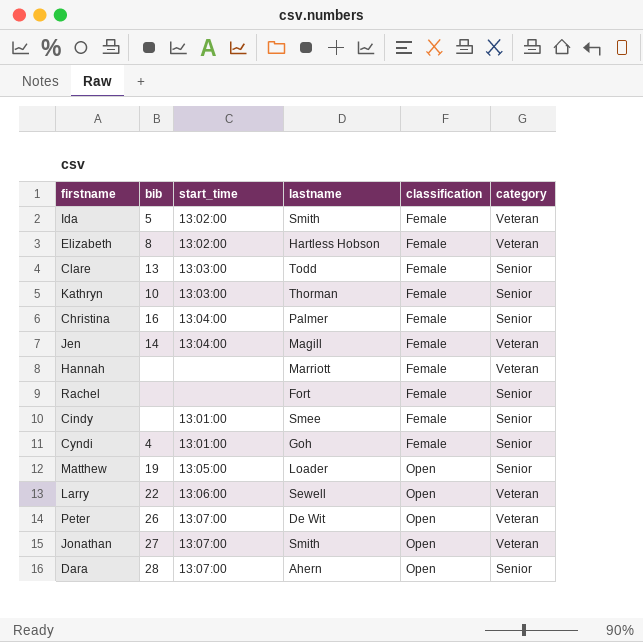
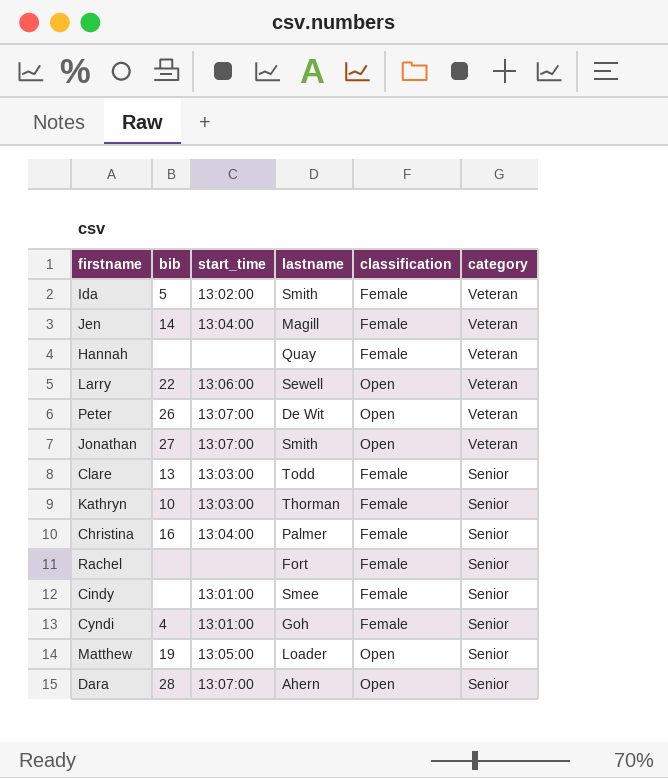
row order: classification ascending -> category descending
row Elizabeth: 8 | 13:02:00 | Hartless Hobson | Female | Veteran -> none
Hannah | lastname: Marriott -> Quay

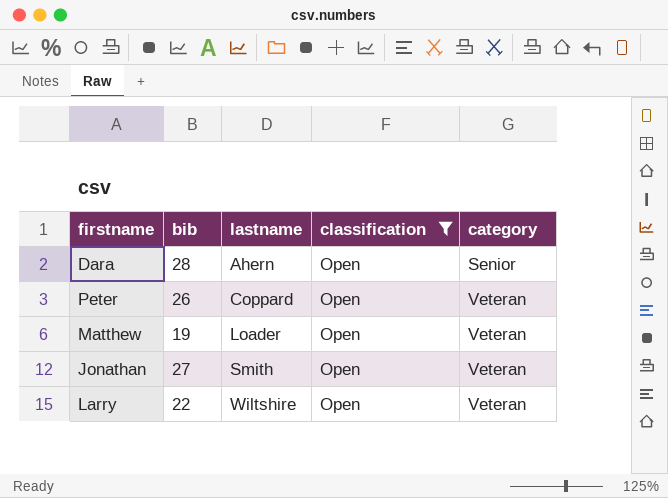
filter: none -> classification = Open
row order: category descending -> lastname ascending
column start_time | position: 3 -> none
Peter | lastname: De Wit -> Coppard
Matthew | category: Senior -> Veteran
Larry | lastname: Sewell -> Wiltshire

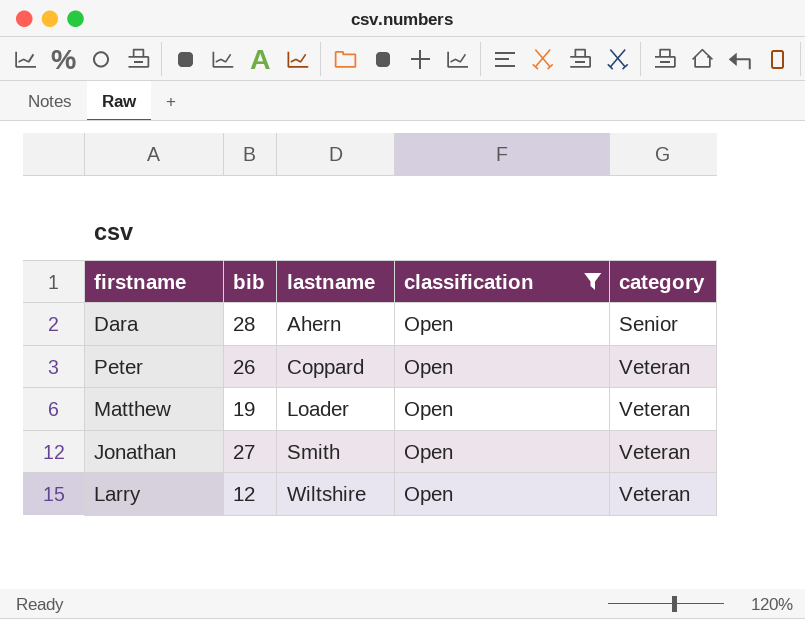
Larry | bib: 22 -> 12

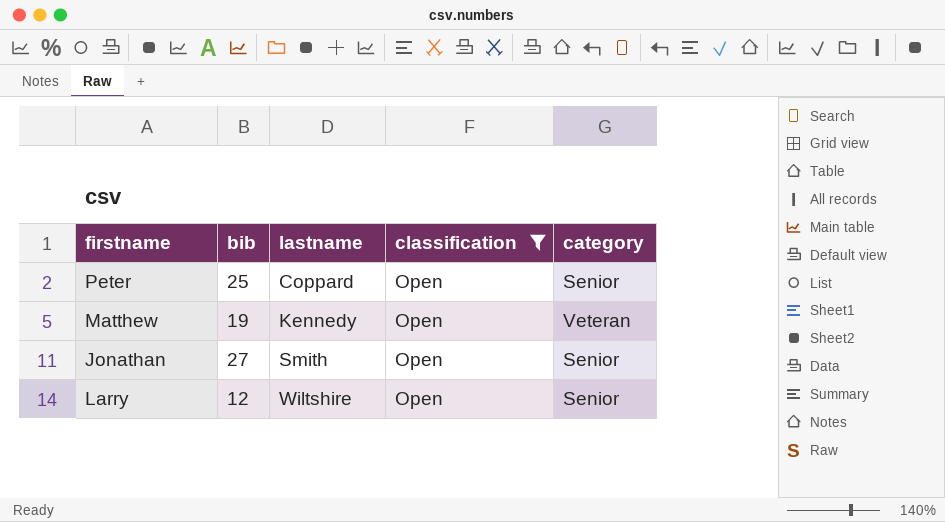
row Dara: 28 | Ahern | Open | Senior -> none
Peter | bib: 26 -> 25
Peter | category: Veteran -> Senior
Matthew | lastname: Loader -> Kennedy
Jonathan | category: Veteran -> Senior
Larry | category: Veteran -> Senior

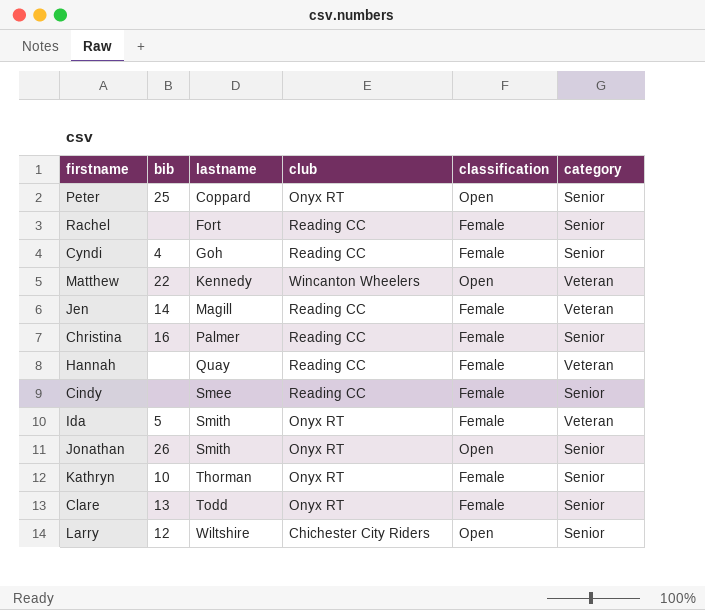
filter: classification = Open -> none
column club | position: none -> 4
Matthew | bib: 19 -> 22
Jonathan | bib: 27 -> 26

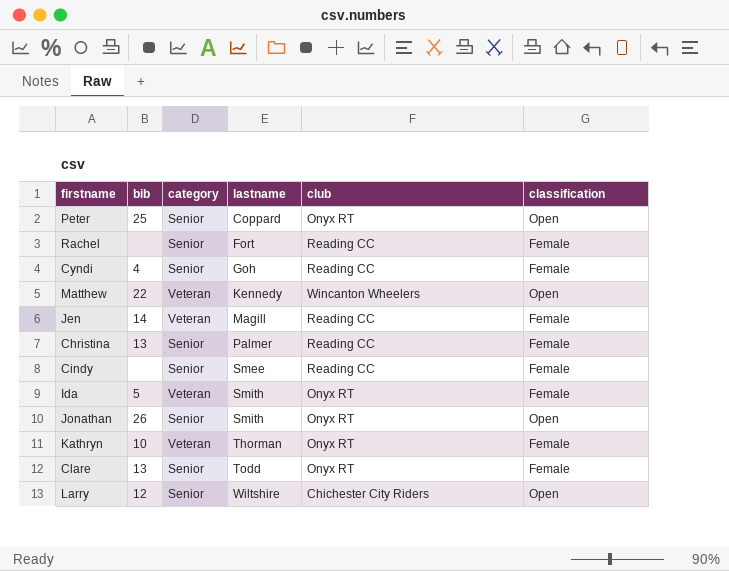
column category | position: 6 -> 3
row Hannah: none | Quay | Reading CC | Female | Veteran -> none
Christina | bib: 16 -> 13
Kathryn | category: Senior -> Veteran

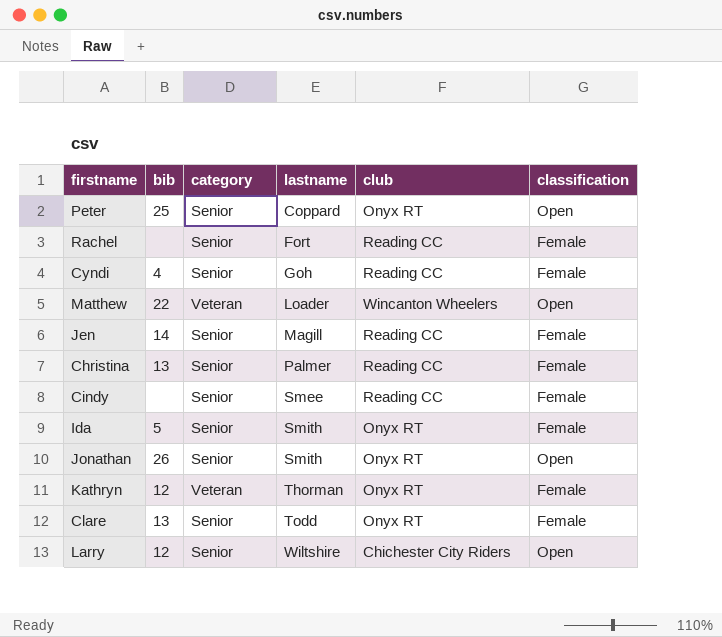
Matthew | lastname: Kennedy -> Loader
Jen | category: Veteran -> Senior
Ida | category: Veteran -> Senior
Kathryn | bib: 10 -> 12

